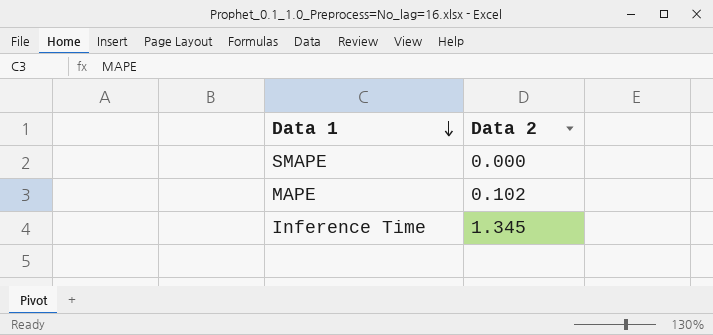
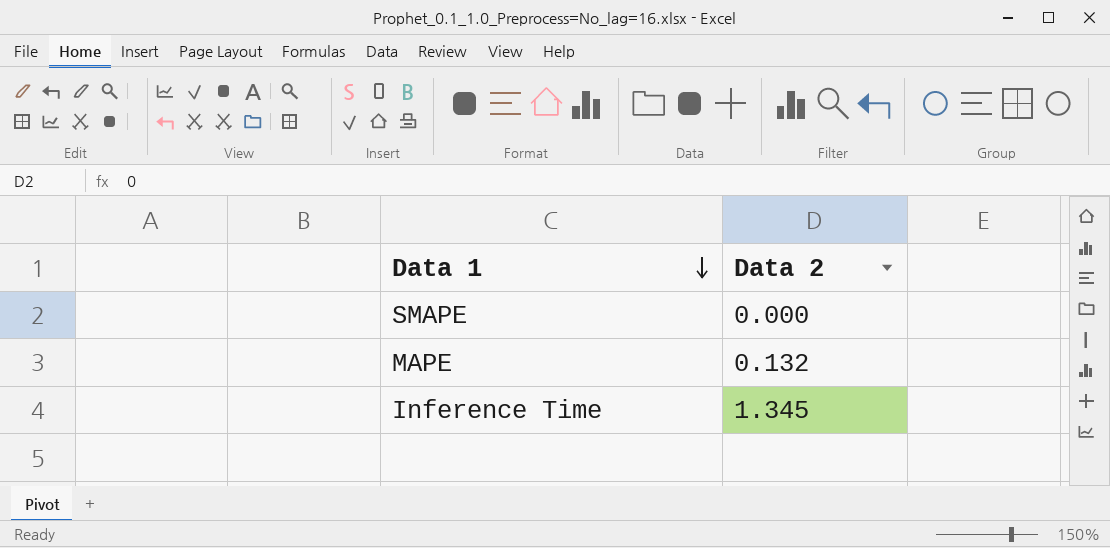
MAPE | Data 2: 0.102 -> 0.132

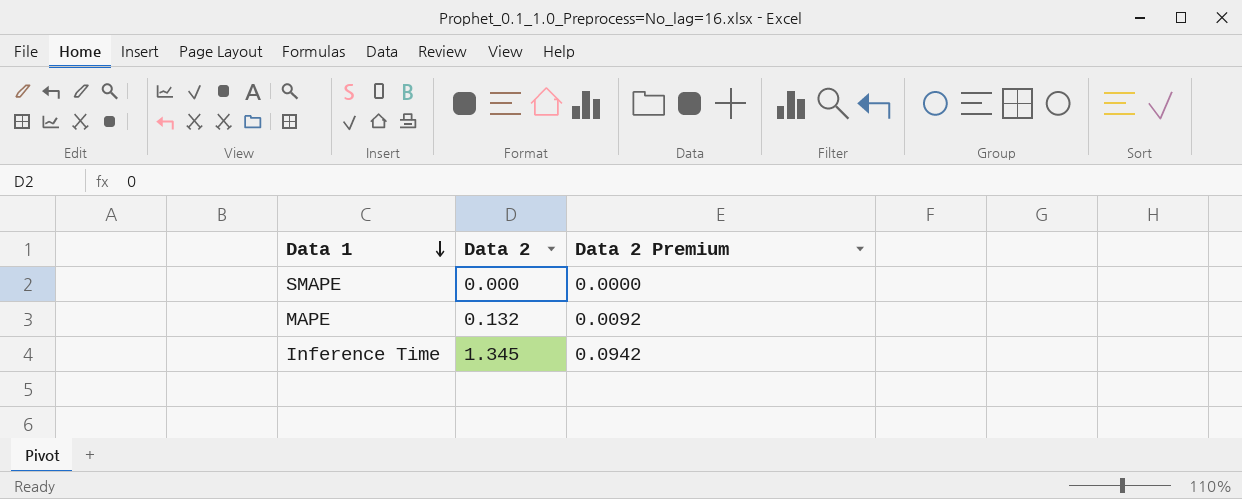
column Data 2 Premium | formula: none -> [Data 2] * 0.07

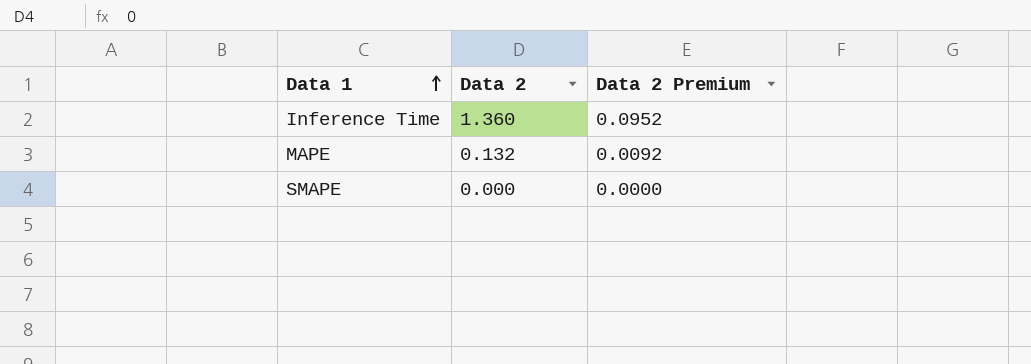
row order: Data 1 descending -> Data 1 ascending
Inference Time | Data 2: 1.345 -> 1.360
Inference Time | Data 2 Premium: 0.0942 -> 0.0952

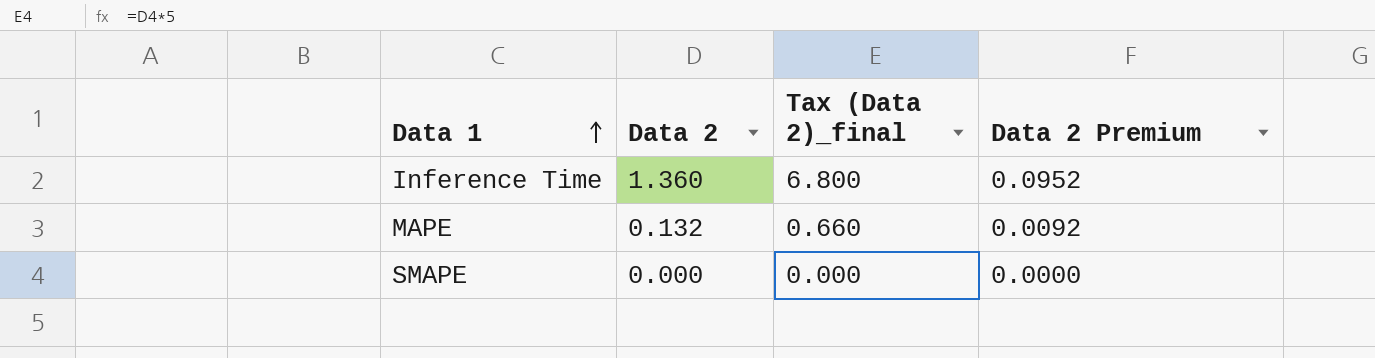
column Tax (Data 2)_final | formula: none -> [Data 2] * 5

